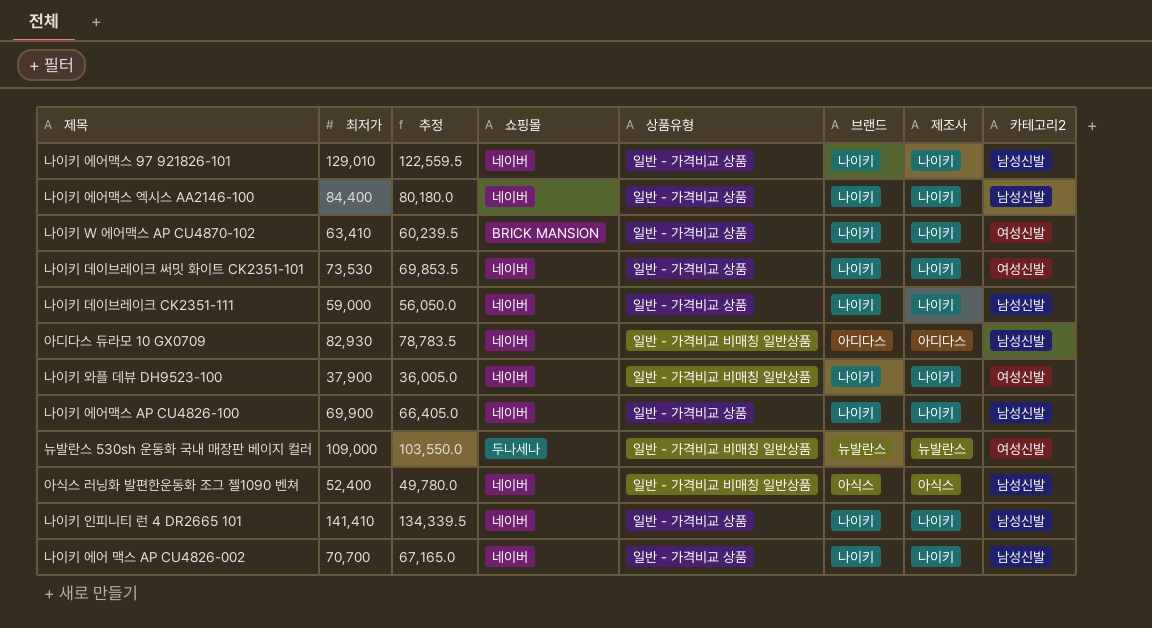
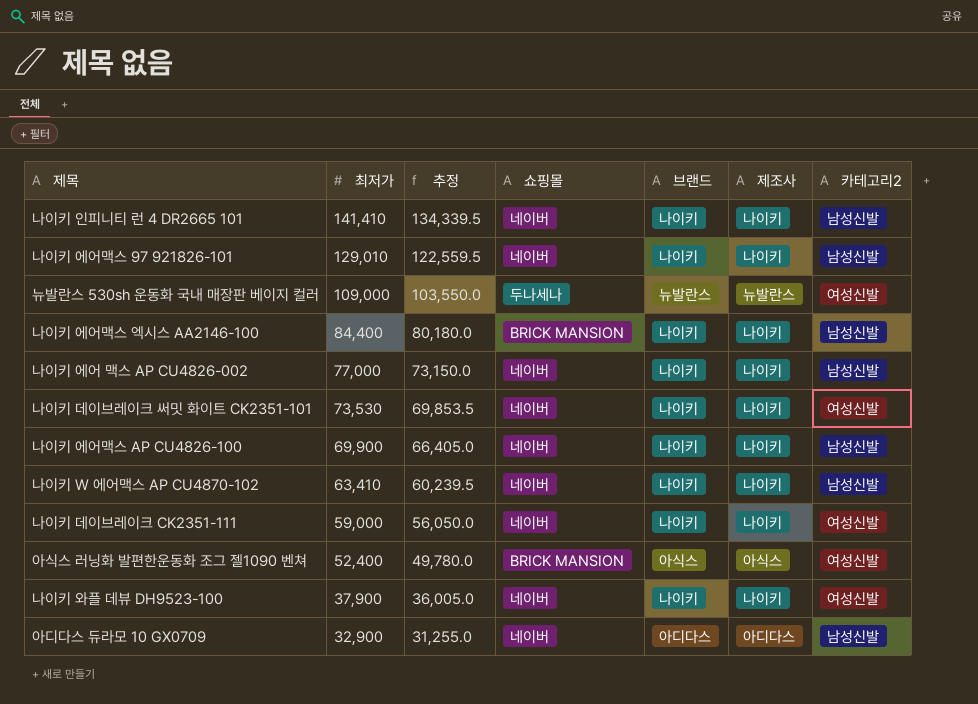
row order: none -> 최저가 descending
column 상품유형 | position: 5 -> none
나이키 에어맥스 엑시스 AA2146-100 | 쇼핑몰: 네이버 -> BRICK MANSION
나이키 에어 맥스 AP CU4826-002 | 최저가: 70,700 -> 77,000
나이키 에어 맥스 AP CU4826-002 | 추정: 67,165.0 -> 73,150.0
나이키 W 에어맥스 AP CU4870-102 | 쇼핑몰: BRICK MANSION -> 네이버
나이키 W 에어맥스 AP CU4870-102 | 카테고리2: 여성신발 -> 남성신발
나이키 데이브레이크 CK2351-111 | 카테고리2: 남성신발 -> 여성신발
아식스 러닝화 발편한운동화 조그 젤1090 벤쳐 | 쇼핑몰: 네이버 -> BRICK MANSION
아식스 러닝화 발편한운동화 조그 젤1090 벤쳐 | 카테고리2: 남성신발 -> 여성신발
아디다스 듀라모 10 GX0709 | 최저가: 82,930 -> 32,900
아디다스 듀라모 10 GX0709 | 추정: 78,783.5 -> 31,255.0

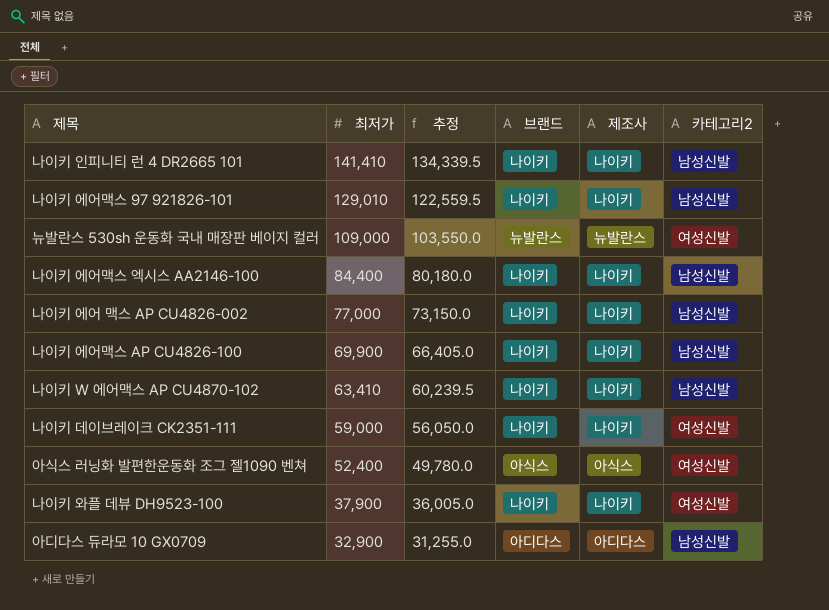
column 쇼핑몰 | position: 4 -> none
row 나이키 데이브레이크 써밋 화이트 CK2351-101: 73,530 | 69,853.5 | 네이버 | 나이키 | 나이키 | 여성신발 -> none

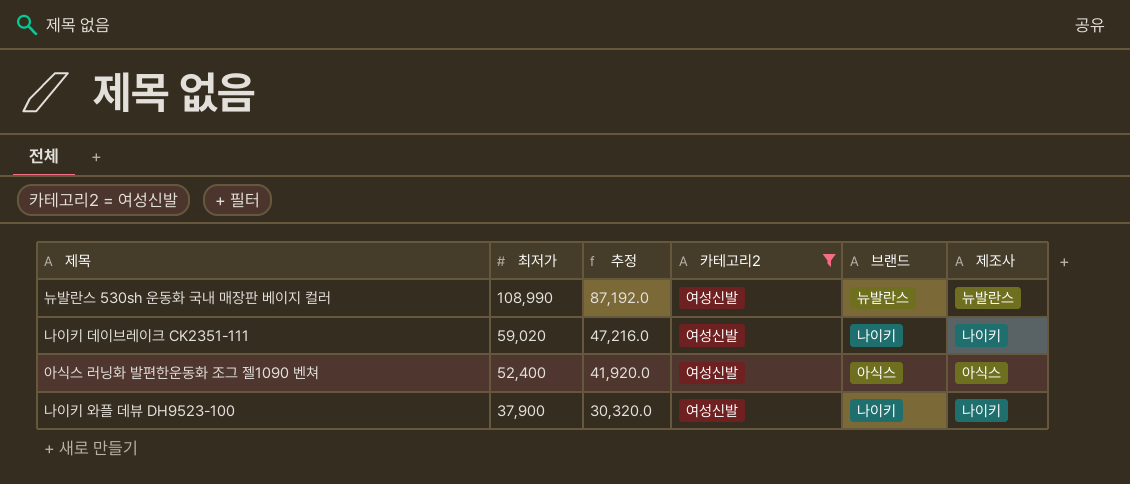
filter: none -> 카테고리2 = 여성신발
column 추정 | formula: [최저가] * 0.95 -> [최저가] * 0.8
column 카테고리2 | position: 6 -> 4
뉴발란스 530sh 운동화 국내 매장판 베이지 컬러 | 최저가: 109,000 -> 108,990
나이키 데이브레이크 CK2351-111 | 최저가: 59,000 -> 59,020

